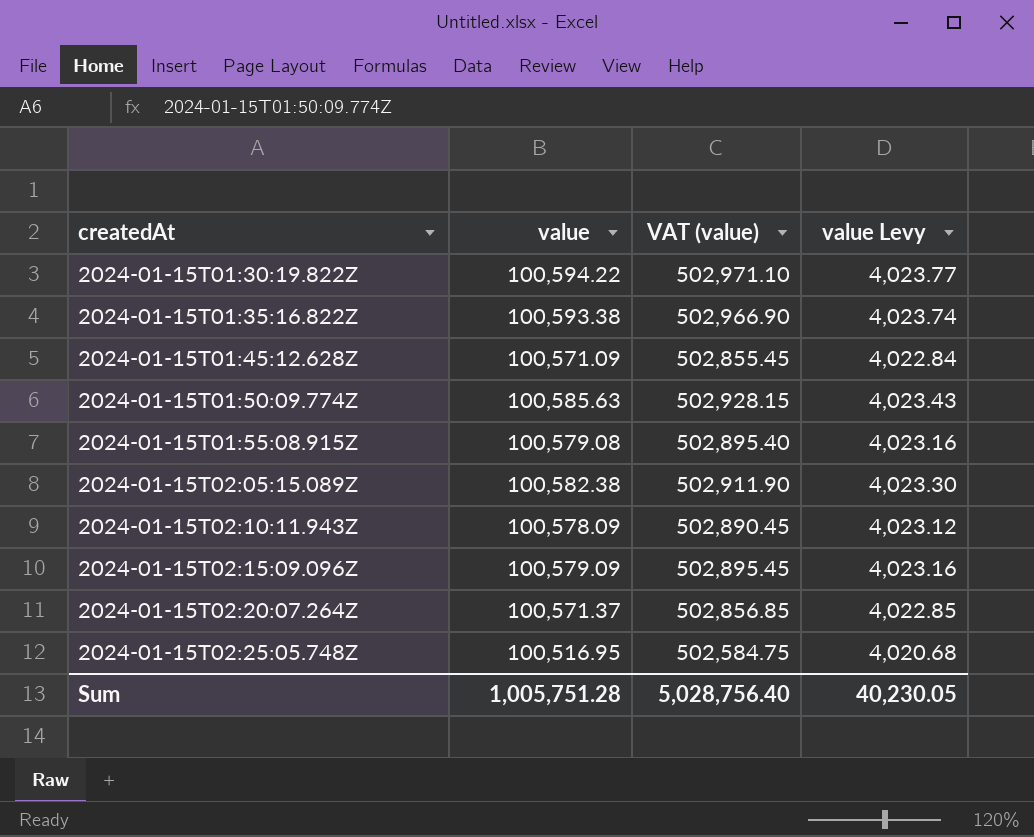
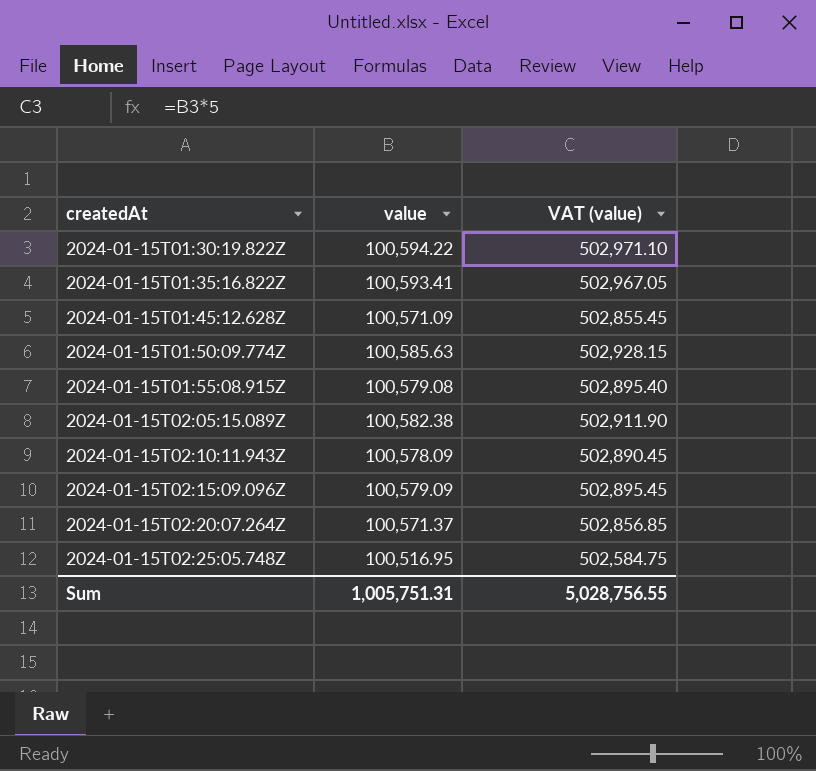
column value Levy | formula: [value] * 0.04 -> none
2024-01-15T01:35:16.822Z | value: 100,593.38 -> 100,593.41
2024-01-15T01:35:16.822Z | VAT (value): 502,966.90 -> 502,967.05
Sum | value: 1,005,751.28 -> 1,005,751.31
Sum | VAT (value): 5,028,756.40 -> 5,028,756.55

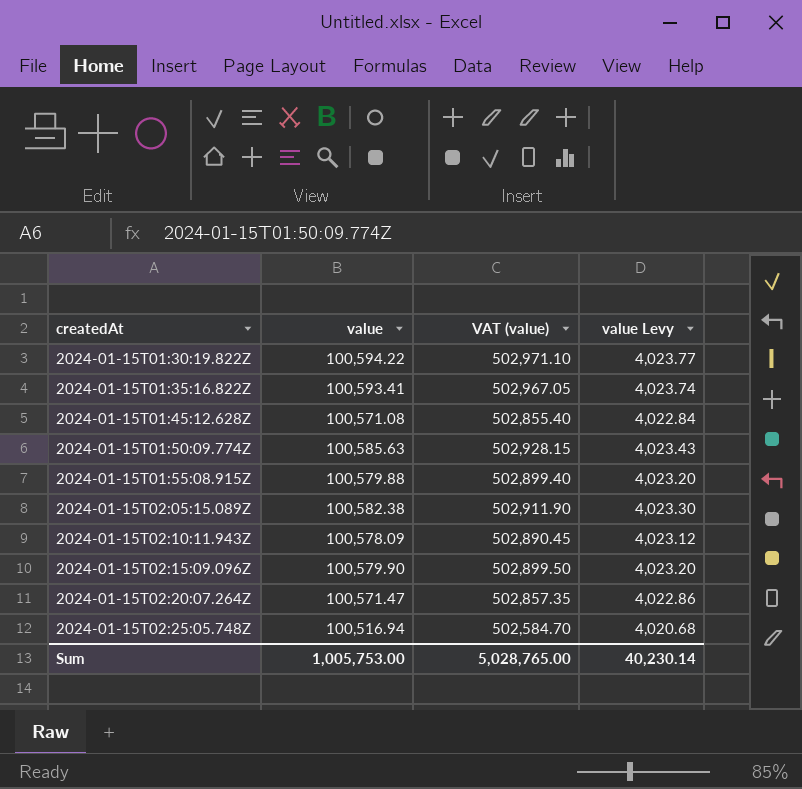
column value Levy | formula: none -> [value] * 0.04
2024-01-15T01:45:12.628Z | value: 100,571.09 -> 100,571.08
2024-01-15T01:45:12.628Z | VAT (value): 502,855.45 -> 502,855.40
2024-01-15T01:55:08.915Z | value: 100,579.08 -> 100,579.88
2024-01-15T01:55:08.915Z | VAT (value): 502,895.40 -> 502,899.40
2024-01-15T02:15:09.096Z | value: 100,579.09 -> 100,579.90
2024-01-15T02:15:09.096Z | VAT (value): 502,895.45 -> 502,899.50
2024-01-15T02:20:07.264Z | value: 100,571.37 -> 100,571.47
2024-01-15T02:20:07.264Z | VAT (value): 502,856.85 -> 502,857.35
2024-01-15T02:25:05.748Z | value: 100,516.95 -> 100,516.94
2024-01-15T02:25:05.748Z | VAT (value): 502,584.75 -> 502,584.70
Sum | value: 1,005,751.31 -> 1,005,753.00
Sum | VAT (value): 5,028,756.55 -> 5,028,765.00

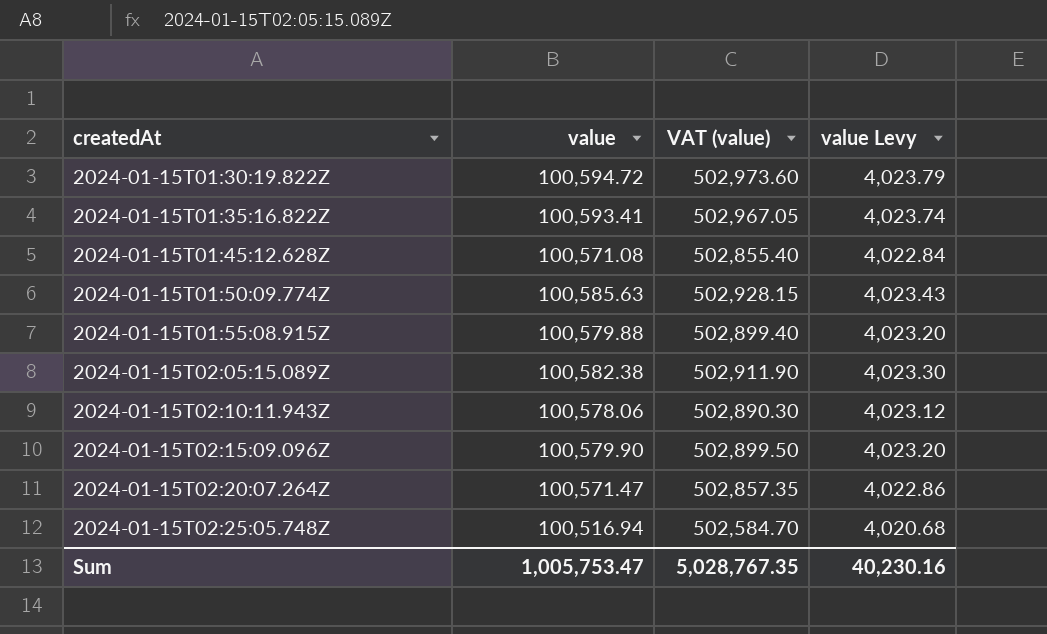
2024-01-15T01:30:19.822Z | value: 100,594.22 -> 100,594.72
2024-01-15T01:30:19.822Z | VAT (value): 502,971.10 -> 502,973.60
2024-01-15T01:30:19.822Z | value Levy: 4,023.77 -> 4,023.79
2024-01-15T02:10:11.943Z | value: 100,578.09 -> 100,578.06
2024-01-15T02:10:11.943Z | VAT (value): 502,890.45 -> 502,890.30
Sum | value: 1,005,753.00 -> 1,005,753.47
Sum | VAT (value): 5,028,765.00 -> 5,028,767.35
Sum | value Levy: 40,230.14 -> 40,230.16

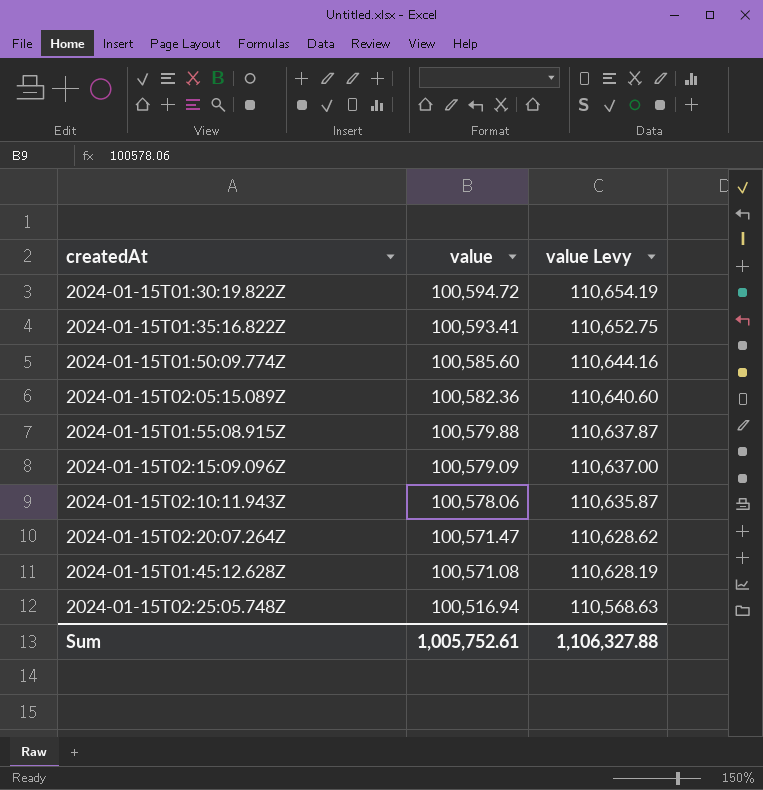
row order: createdAt ascending -> value descending
column VAT (value) | formula: [value] * 5 -> none
column value Levy | formula: [value] * 0.04 -> [value] * 1.1
2024-01-15T01:50:09.774Z | value: 100,585.63 -> 100,585.60
2024-01-15T02:05:15.089Z | value: 100,582.38 -> 100,582.36
2024-01-15T02:15:09.096Z | value: 100,579.90 -> 100,579.09
Sum | value: 1,005,753.47 -> 1,005,752.61
Sum | value Levy: 40,230.16 -> 1,106,327.88

